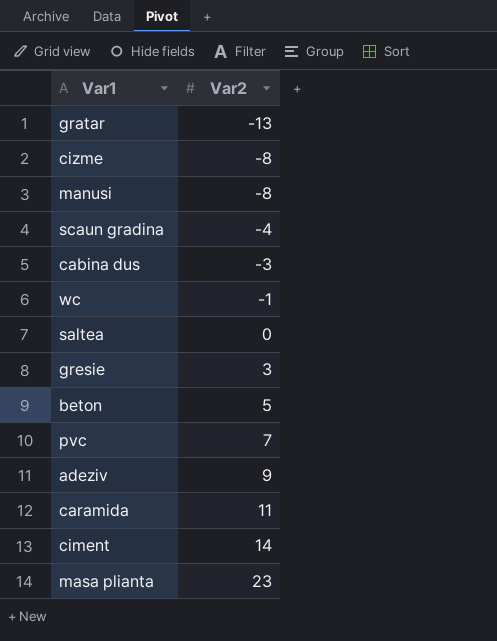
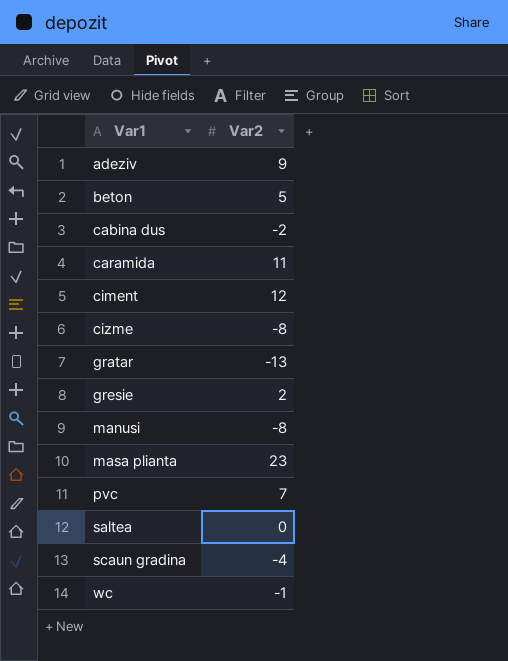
row order: Var2 ascending -> Var1 ascending
cabina dus | Var2: -3 -> -2
ciment | Var2: 14 -> 12
gresie | Var2: 3 -> 2

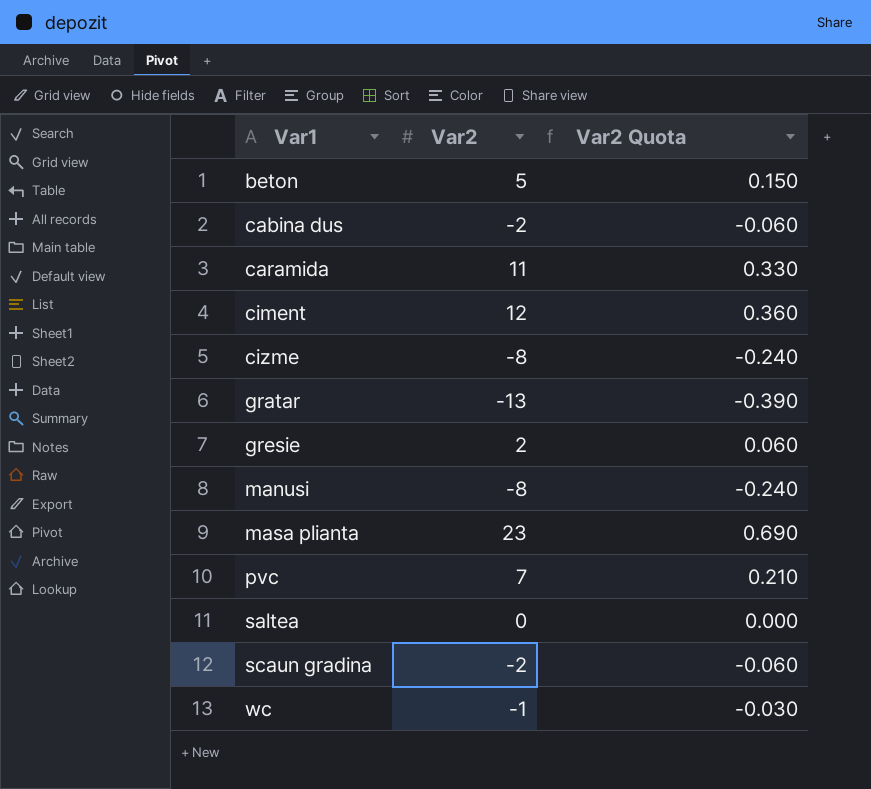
column Var2 Quota | formula: none -> [Var2] * 0.03
row adeziv: 9 -> none
scaun gradina | Var2: -4 -> -2

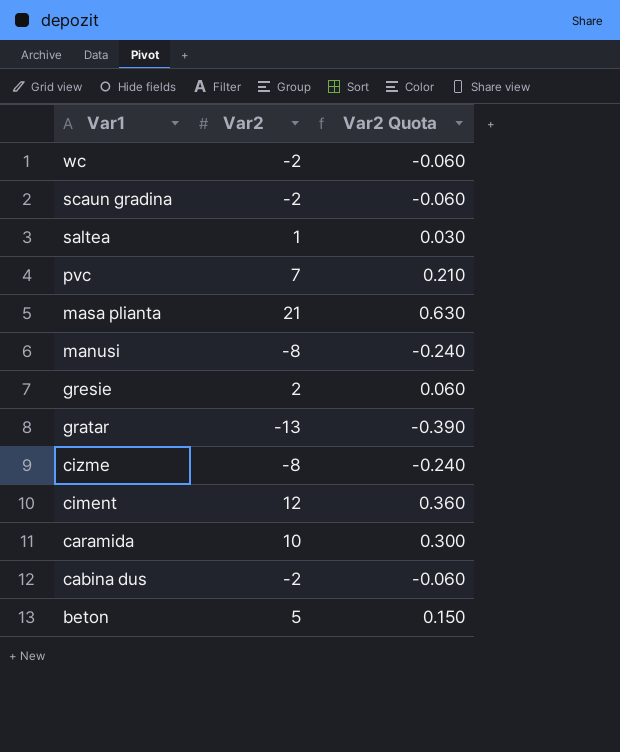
row order: Var1 ascending -> Var1 descending
wc | Var2: -1 -> -2
wc | Var2 Quota: -0.030 -> -0.060
saltea | Var2: 0 -> 1
saltea | Var2 Quota: 0.000 -> 0.030
masa plianta | Var2: 23 -> 21
masa plianta | Var2 Quota: 0.690 -> 0.630
caramida | Var2: 11 -> 10
caramida | Var2 Quota: 0.330 -> 0.300

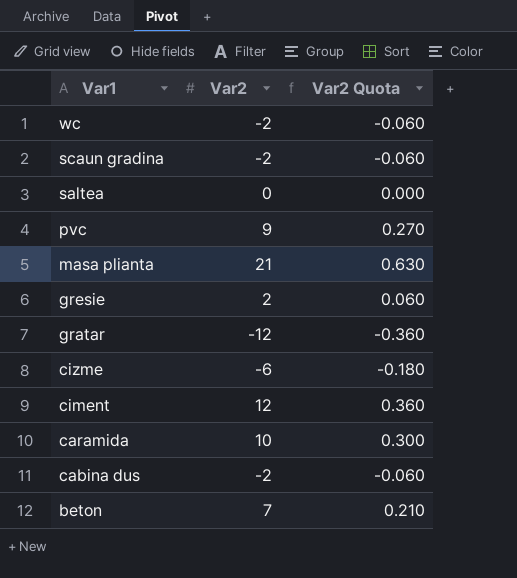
row manusi: -8 | -0.240 -> none
saltea | Var2: 1 -> 0
saltea | Var2 Quota: 0.030 -> 0.000
pvc | Var2: 7 -> 9
pvc | Var2 Quota: 0.210 -> 0.270
gratar | Var2: -13 -> -12
gratar | Var2 Quota: -0.390 -> -0.360
cizme | Var2: -8 -> -6
cizme | Var2 Quota: -0.240 -> -0.180
beton | Var2: 5 -> 7
beton | Var2 Quota: 0.150 -> 0.210

